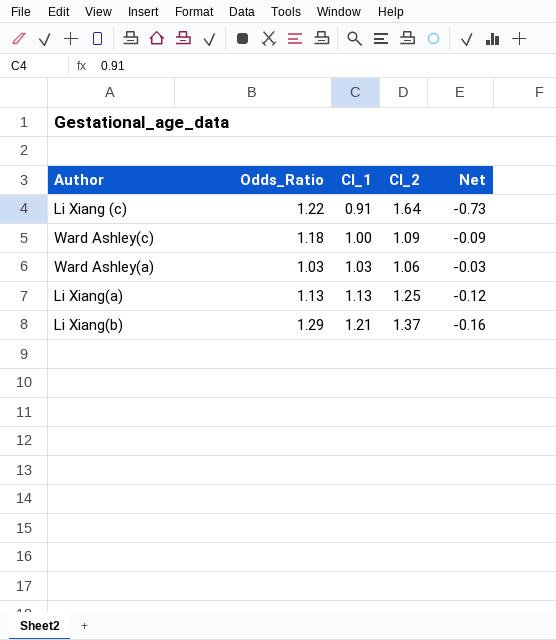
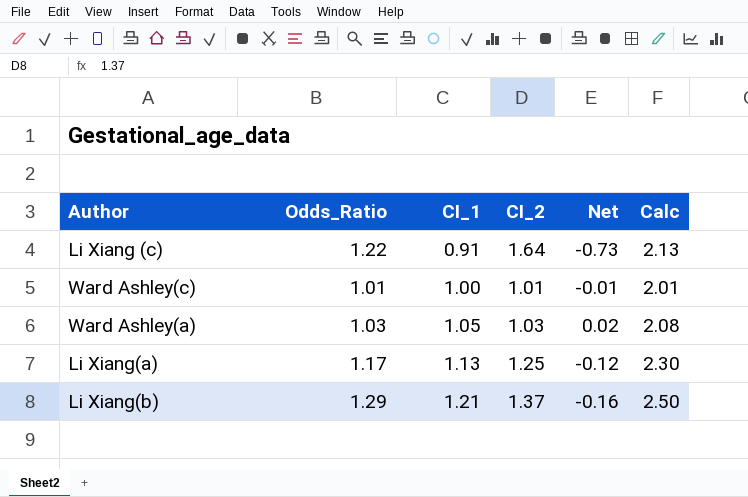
column Calc | formula: none -> [Odds_Ratio] + [CI_1]
Ward Ashley(c) | Odds_Ratio: 1.18 -> 1.01
Ward Ashley(c) | CI_2: 1.09 -> 1.01
Ward Ashley(c) | Net: -0.09 -> -0.01
Ward Ashley(a) | CI_1: 1.03 -> 1.05
Ward Ashley(a) | CI_2: 1.06 -> 1.03
Ward Ashley(a) | Net: -0.03 -> 0.02
Li Xiang(a) | Odds_Ratio: 1.13 -> 1.17

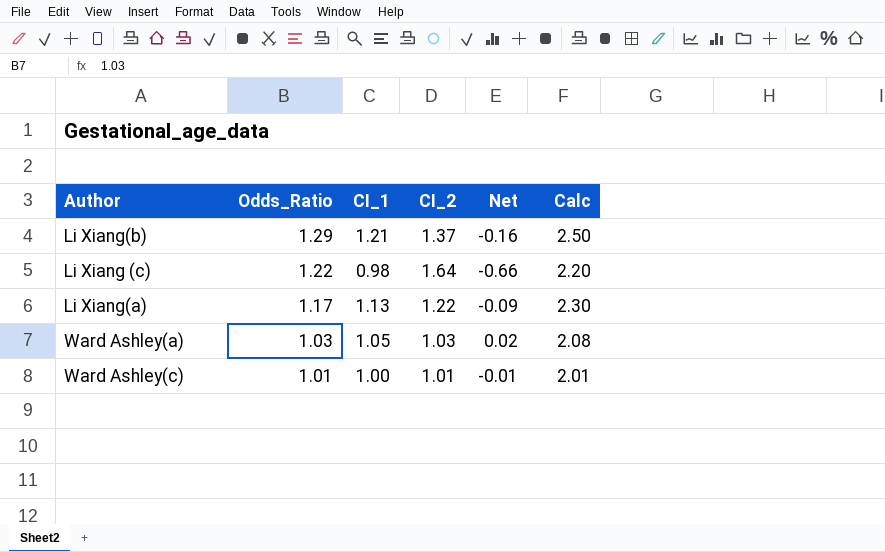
row order: CI_1 ascending -> Odds_Ratio descending
Li Xiang (c) | CI_1: 0.91 -> 0.98
Li Xiang (c) | Net: -0.73 -> -0.66
Li Xiang (c) | Calc: 2.13 -> 2.20
Li Xiang(a) | CI_2: 1.25 -> 1.22
Li Xiang(a) | Net: -0.12 -> -0.09

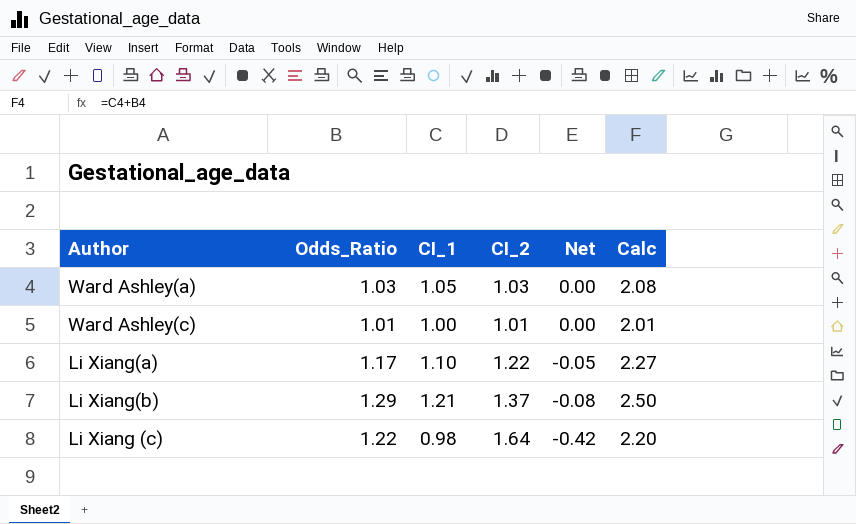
row order: Odds_Ratio descending -> Net descending
column Net | formula: [CI_1] - [CI_2] -> [Odds_Ratio] - [CI_2]
Li Xiang(a) | CI_1: 1.13 -> 1.10
Li Xiang(a) | Calc: 2.30 -> 2.27

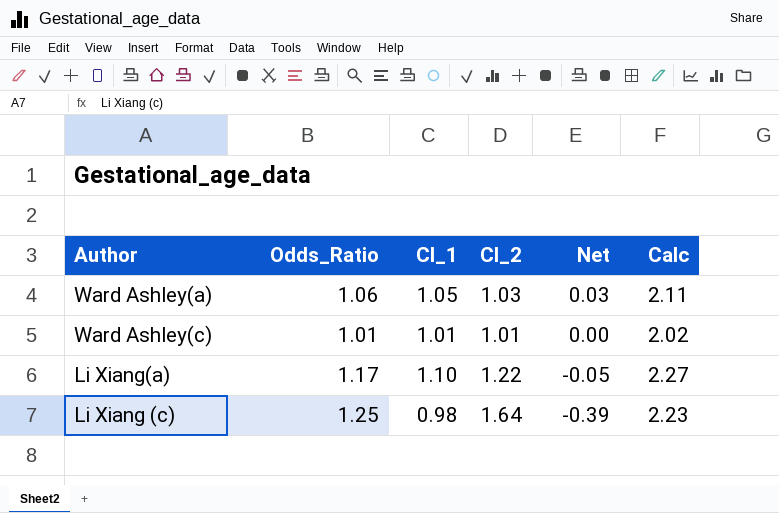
row Li Xiang(b): 1.29 | 1.21 | 1.37 | -0.08 | 2.50 -> none
Ward Ashley(a) | Odds_Ratio: 1.03 -> 1.06
Ward Ashley(a) | Net: 0.00 -> 0.03
Ward Ashley(a) | Calc: 2.08 -> 2.11
Ward Ashley(c) | CI_1: 1.00 -> 1.01
Ward Ashley(c) | Calc: 2.01 -> 2.02
Li Xiang (c) | Odds_Ratio: 1.22 -> 1.25
Li Xiang (c) | Net: -0.42 -> -0.39
Li Xiang (c) | Calc: 2.20 -> 2.23

